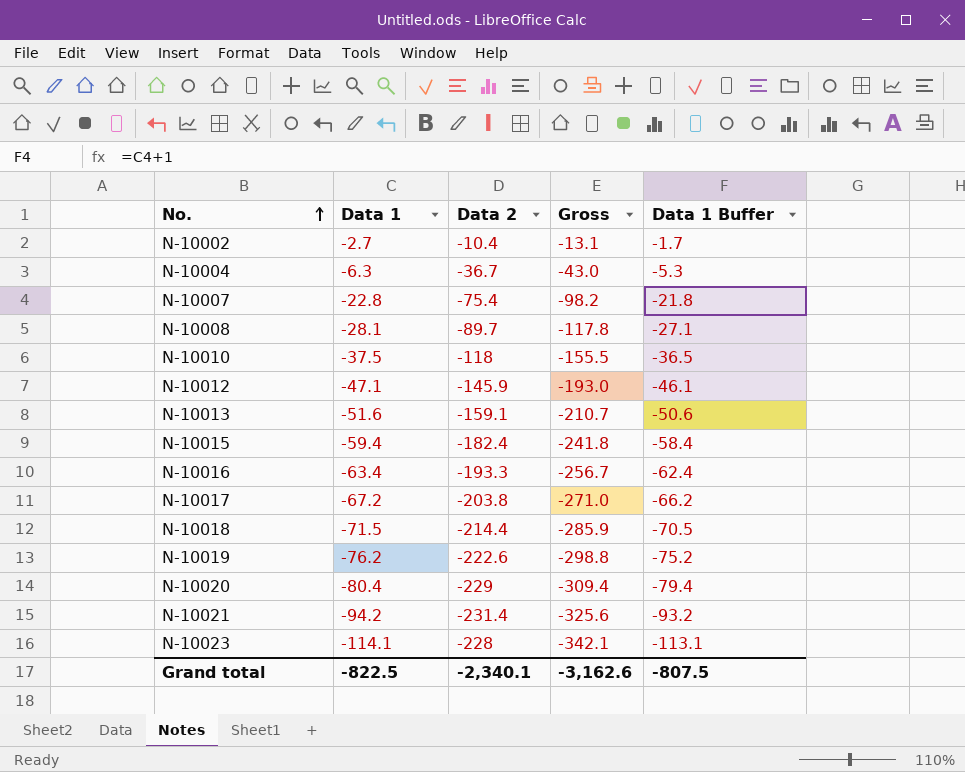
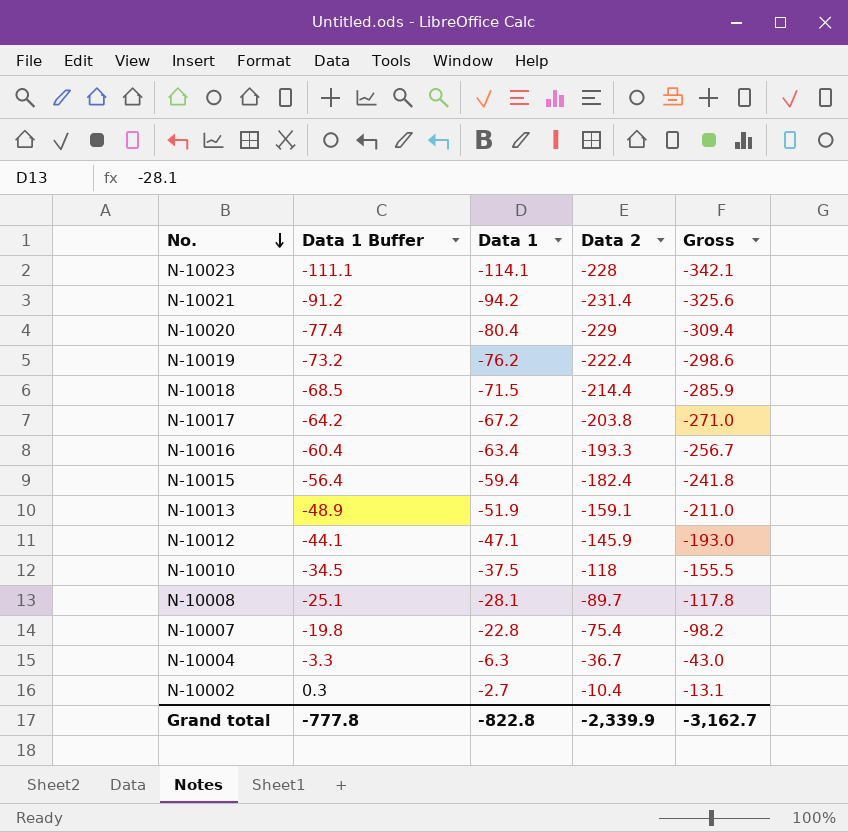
row order: No. ascending -> No. descending
column Data 1 Buffer | formula: [Data 1] + 1 -> [Data 1] + 3
column Data 1 Buffer | position: 5 -> 2
N-10019 | Data 2: -222.6 -> -222.4
N-10019 | Gross: -298.8 -> -298.6
N-10013 | Data 1: -51.6 -> -51.9
N-10013 | Gross: -210.7 -> -211.0
Grand total | Data 1 Buffer: -807.5 -> -777.8
Grand total | Data 1: -822.5 -> -822.8
Grand total | Data 2: -2,340.1 -> -2,339.9
Grand total | Gross: -3,162.6 -> -3,162.7

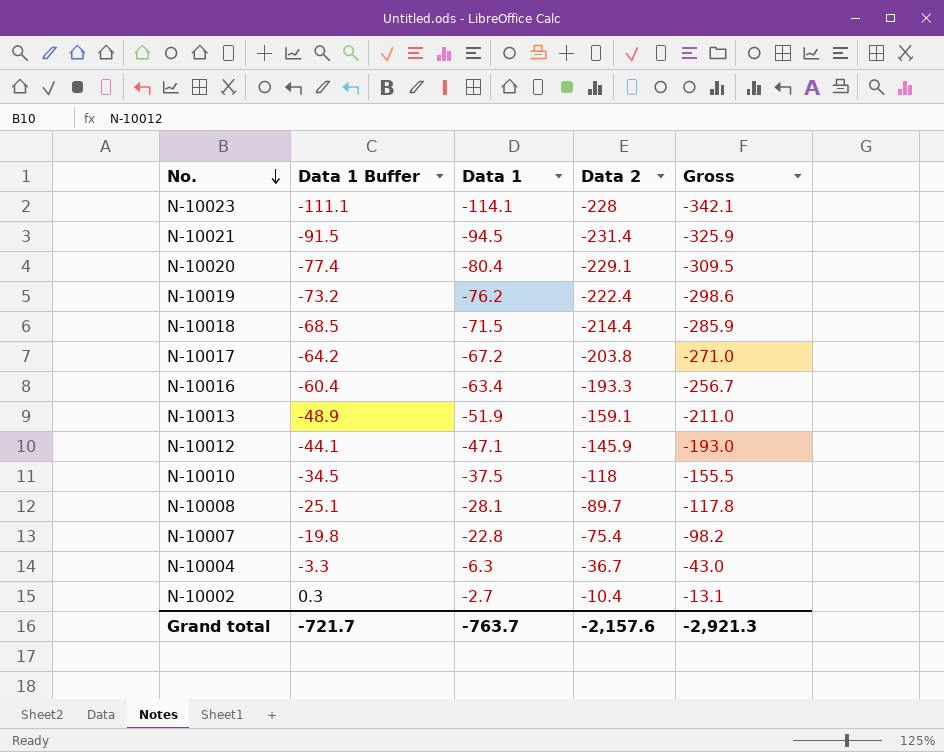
row N-10015: -56.4 | -59.4 | -182.4 | -241.8 -> none
N-10021 | Data 1 Buffer: -91.2 -> -91.5
N-10021 | Data 1: -94.2 -> -94.5
N-10021 | Gross: -325.6 -> -325.9
N-10020 | Data 2: -229 -> -229.1
N-10020 | Gross: -309.4 -> -309.5
Grand total | Data 1 Buffer: -777.8 -> -721.7
Grand total | Data 1: -822.8 -> -763.7
Grand total | Data 2: -2,339.9 -> -2,157.6
Grand total | Gross: -3,162.7 -> -2,921.3

